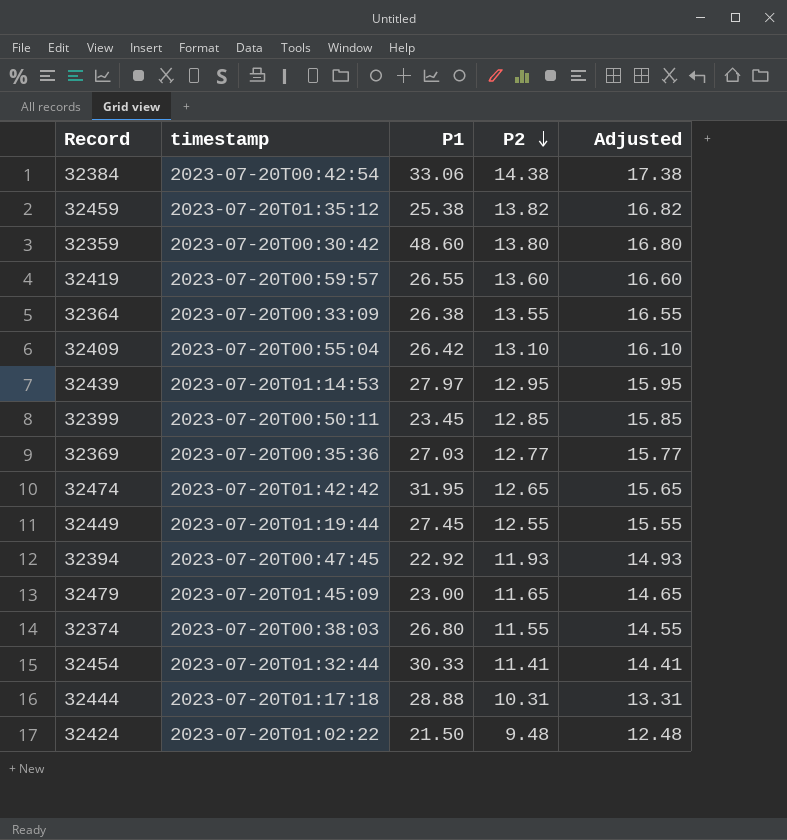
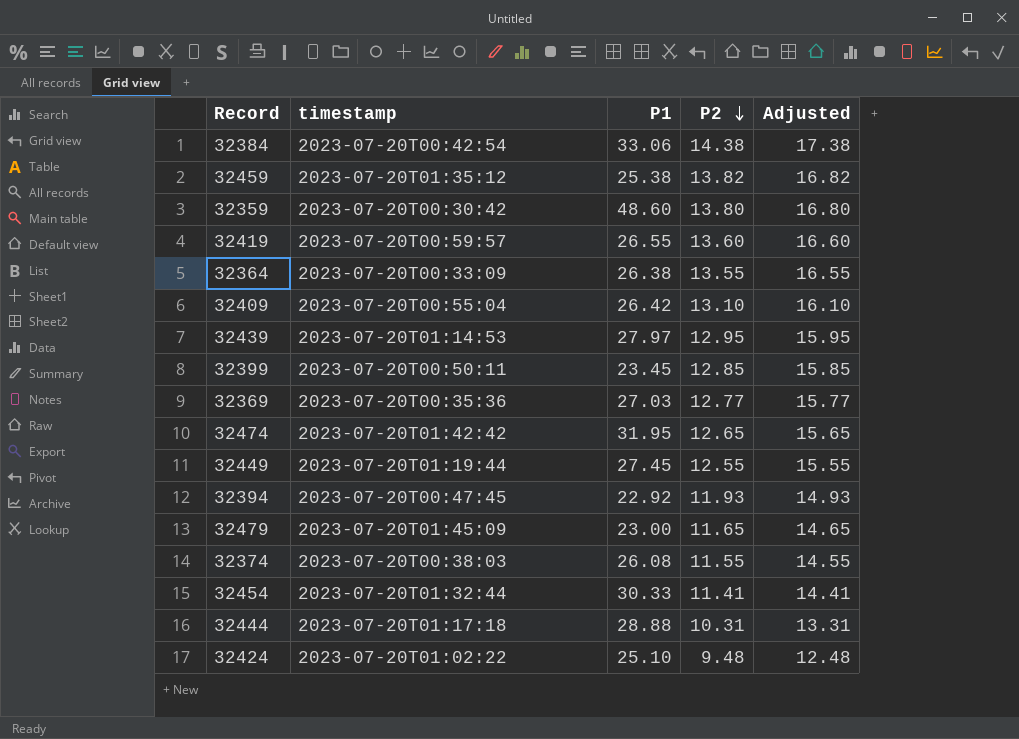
32374 | P1: 26.80 -> 26.08
32424 | P1: 21.50 -> 25.10

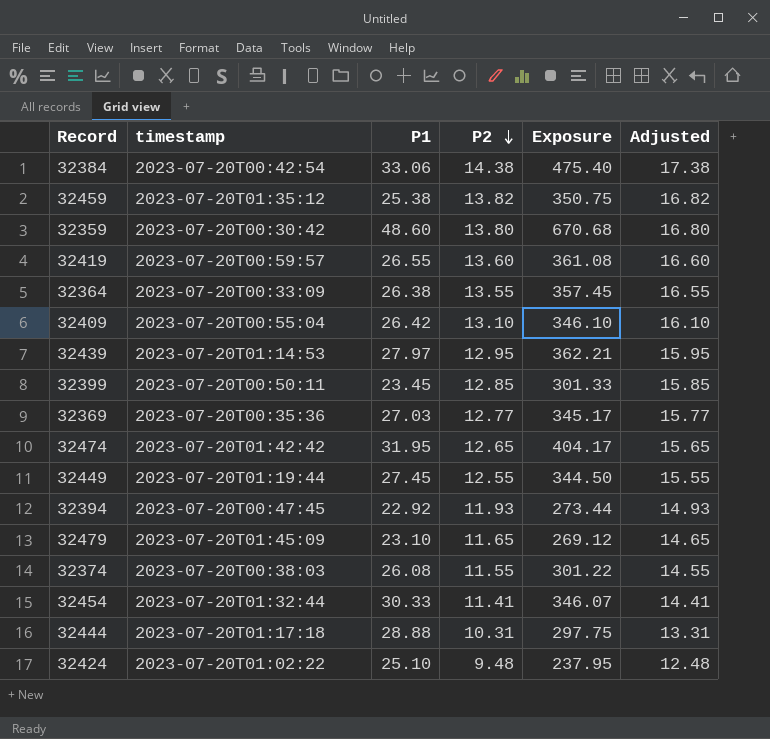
column Exposure | formula: none -> [P1] * [P2]
32479 | P1: 23.00 -> 23.10

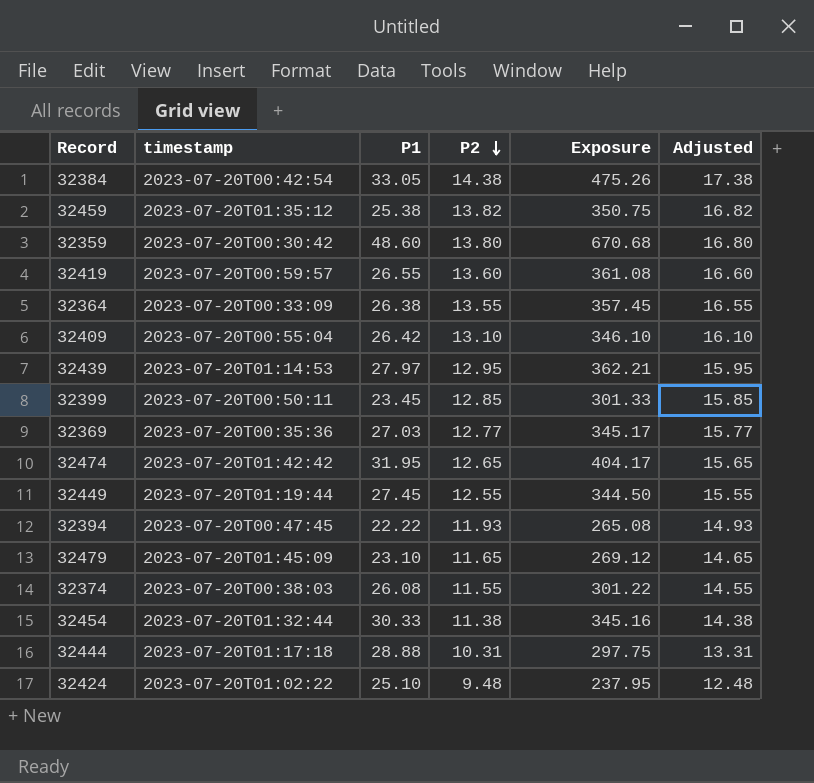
32384 | P1: 33.06 -> 33.05
32384 | Exposure: 475.40 -> 475.26
32394 | P1: 22.92 -> 22.22
32394 | Exposure: 273.44 -> 265.08
32454 | P2: 11.41 -> 11.38
32454 | Exposure: 346.07 -> 345.16
32454 | Adjusted: 14.41 -> 14.38

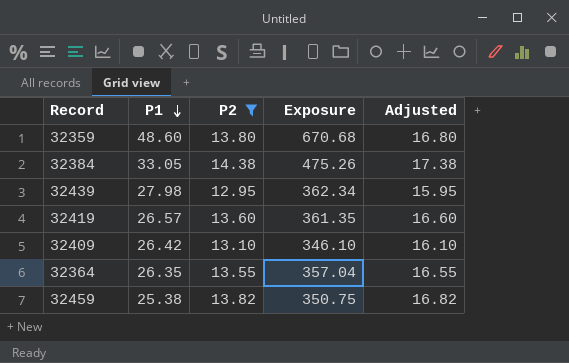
filter: none -> P2 >= 12.95
row order: P2 descending -> P1 descending
column timestamp | position: 2 -> none
32439 | P1: 27.97 -> 27.98
32439 | Exposure: 362.21 -> 362.34
32419 | P1: 26.55 -> 26.57
32419 | Exposure: 361.08 -> 361.35
32364 | P1: 26.38 -> 26.35
32364 | Exposure: 357.45 -> 357.04

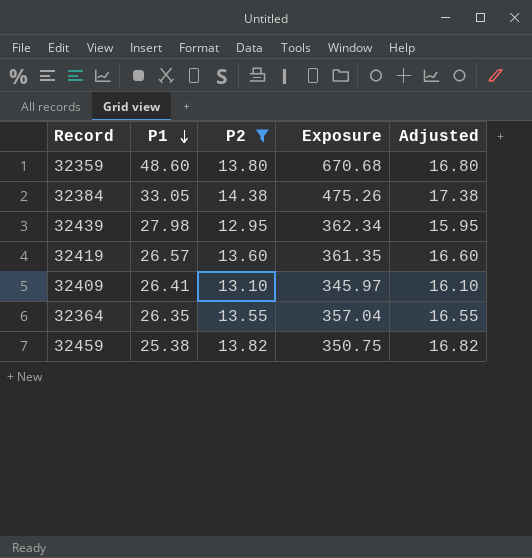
32409 | P1: 26.42 -> 26.41
32409 | Exposure: 346.10 -> 345.97

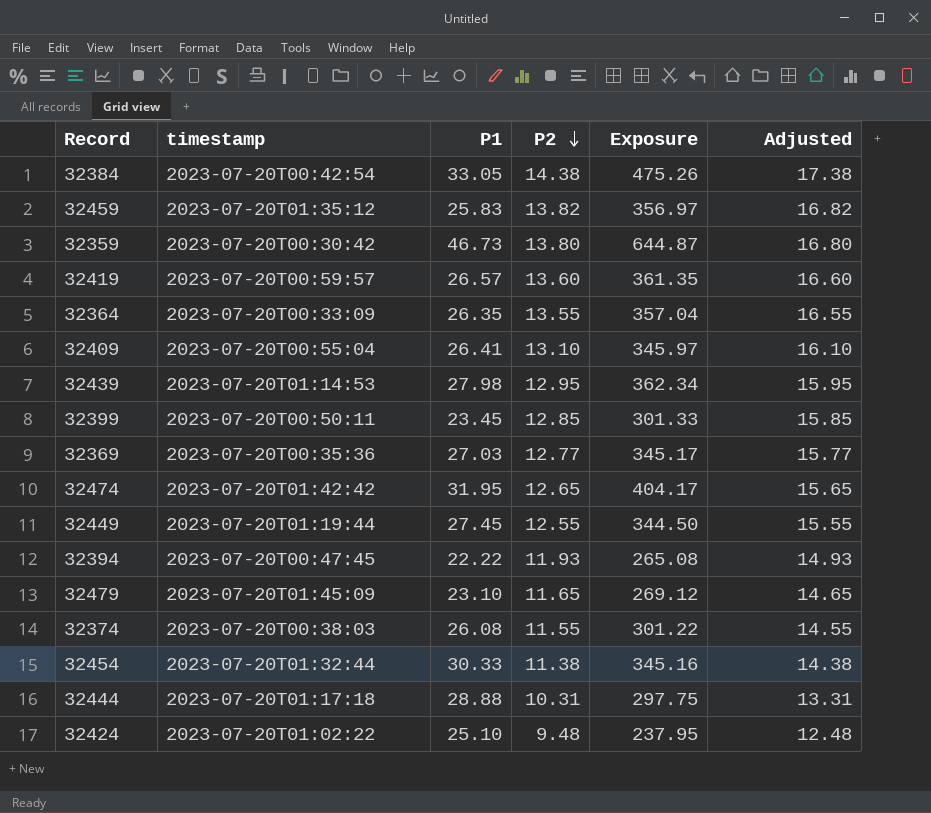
filter: P2 >= 12.95 -> none
row order: P1 descending -> P2 descending
column timestamp | position: none -> 2
32459 | P1: 25.38 -> 25.83
32459 | Exposure: 350.75 -> 356.97
32359 | P1: 48.60 -> 46.73
32359 | Exposure: 670.68 -> 644.87

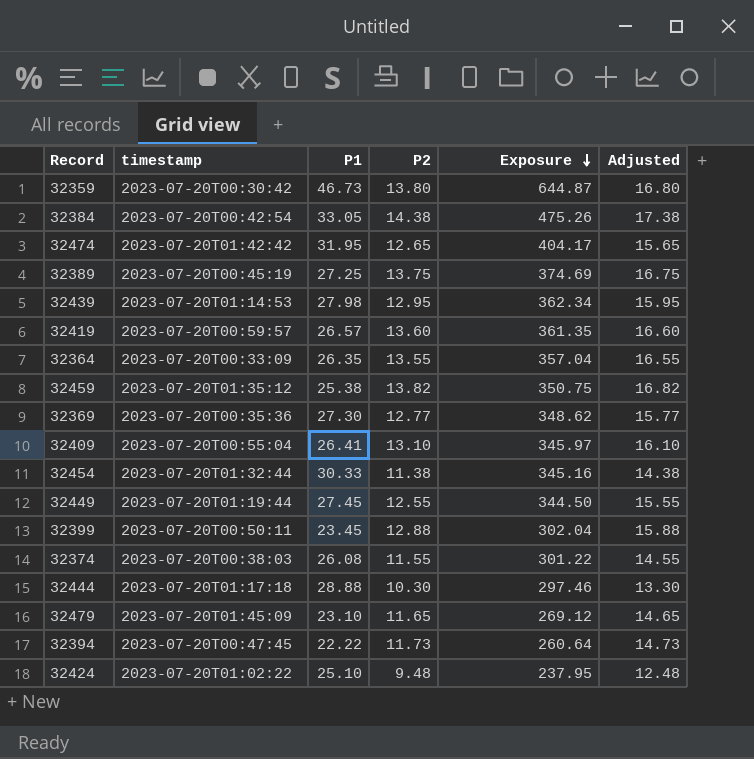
row order: P2 descending -> Exposure descending
row 32389: none -> 2023-07-20T00:45:19 | 27.25 | 13.75 | 374.69 | 16.75
32459 | P1: 25.83 -> 25.38
32459 | Exposure: 356.97 -> 350.75
32369 | P1: 27.03 -> 27.30
32369 | Exposure: 345.17 -> 348.62
32399 | P2: 12.85 -> 12.88
32399 | Exposure: 301.33 -> 302.04
32399 | Adjusted: 15.85 -> 15.88
32444 | P2: 10.31 -> 10.30
32444 | Exposure: 297.75 -> 297.46
32444 | Adjusted: 13.31 -> 13.30
32394 | P2: 11.93 -> 11.73
32394 | Exposure: 265.08 -> 260.64
32394 | Adjusted: 14.93 -> 14.73

